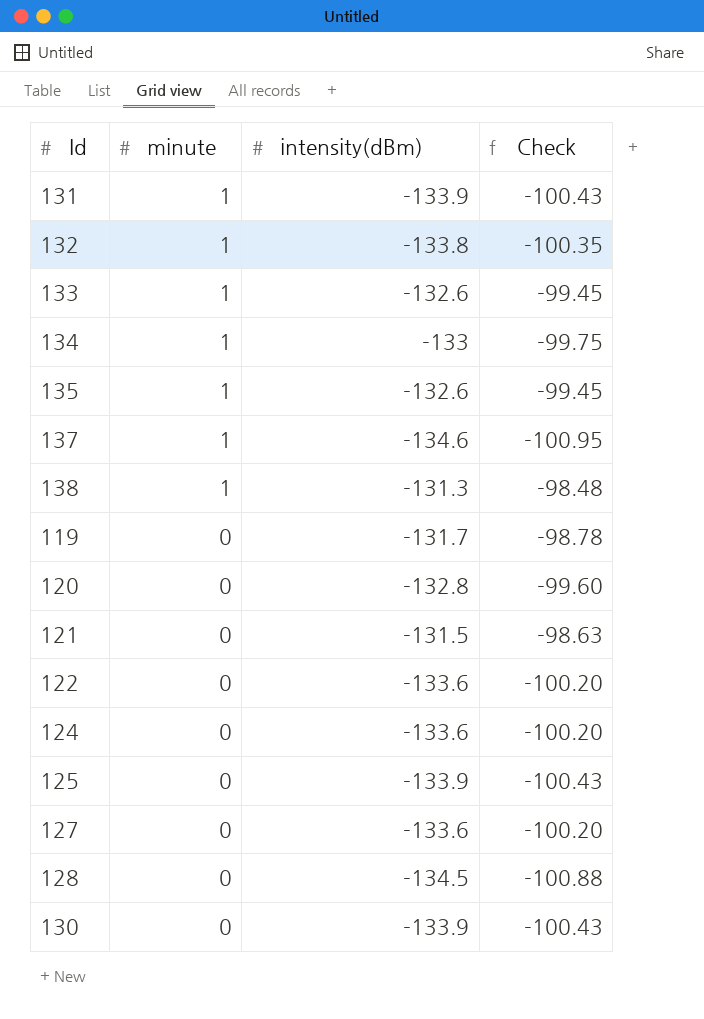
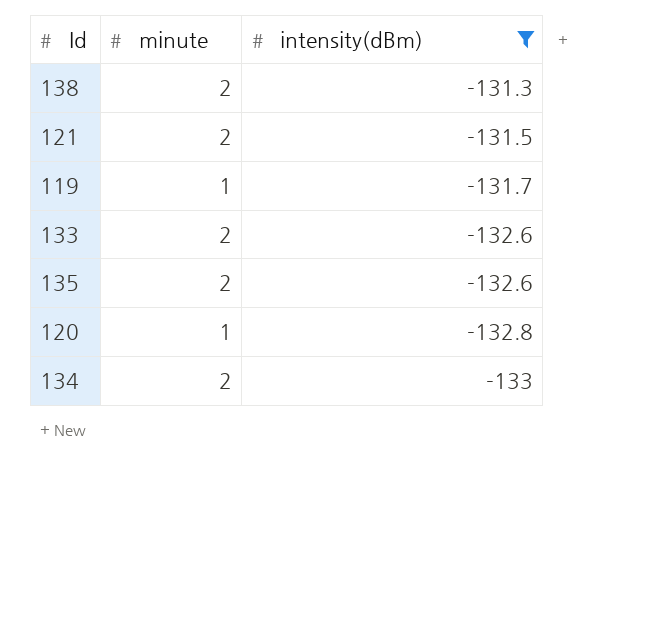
filter: none -> intensity(dBm) >= -133
row order: minute descending -> intensity(dBm) descending
column Check | formula: [intensity(dBm)] * 0.75 -> none
138 | minute: 1 -> 2
121 | minute: 0 -> 2
119 | minute: 0 -> 1
133 | minute: 1 -> 2
135 | minute: 1 -> 2
120 | minute: 0 -> 1
134 | minute: 1 -> 2

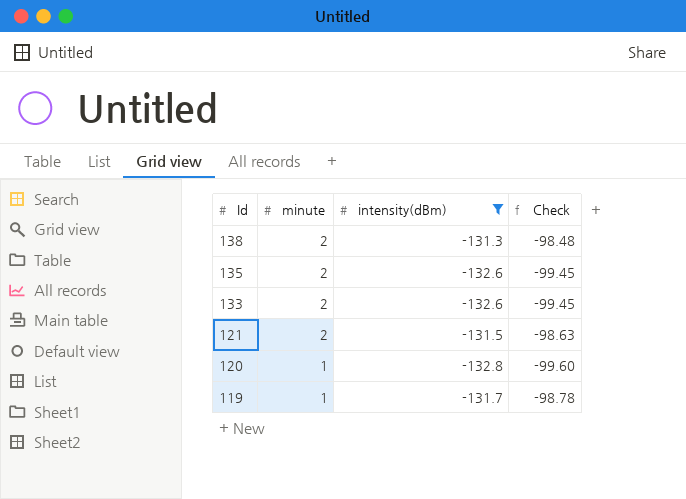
row order: intensity(dBm) descending -> Id descending
column Check | formula: none -> [intensity(dBm)] * 0.75
row 134: 2 | -133 -> none

